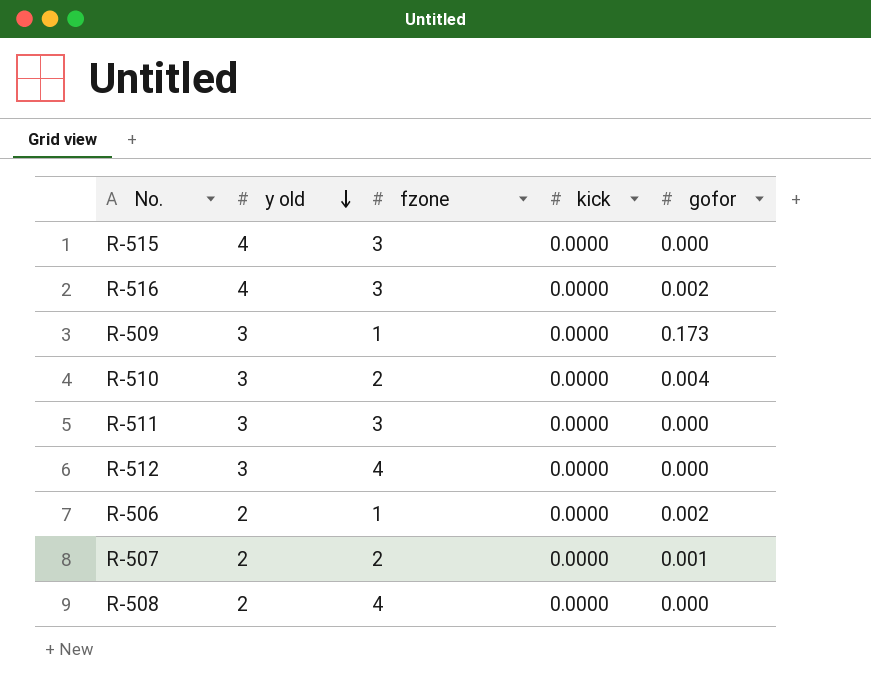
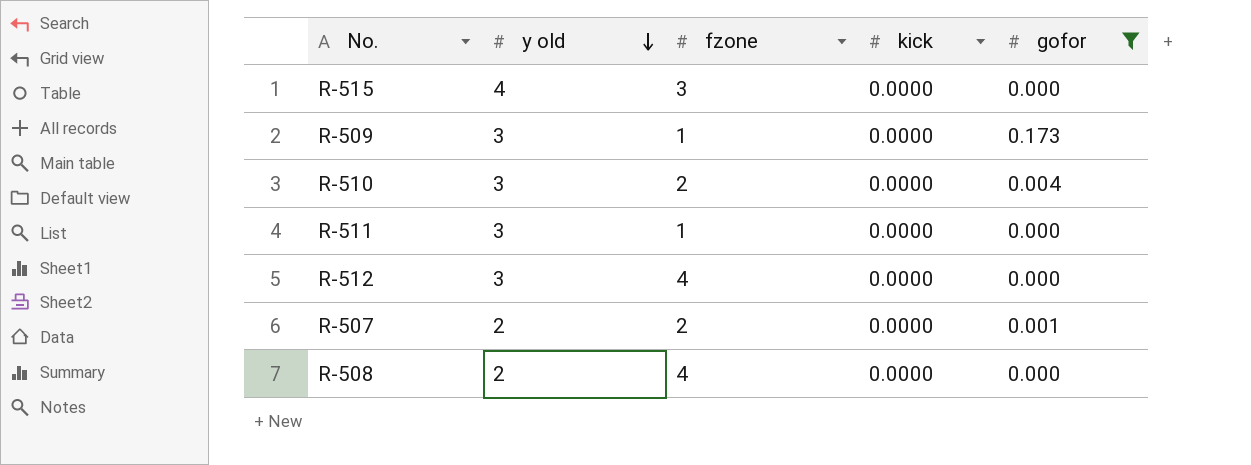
filter: none -> gofor != 0.002
R-511 | fzone: 3 -> 1

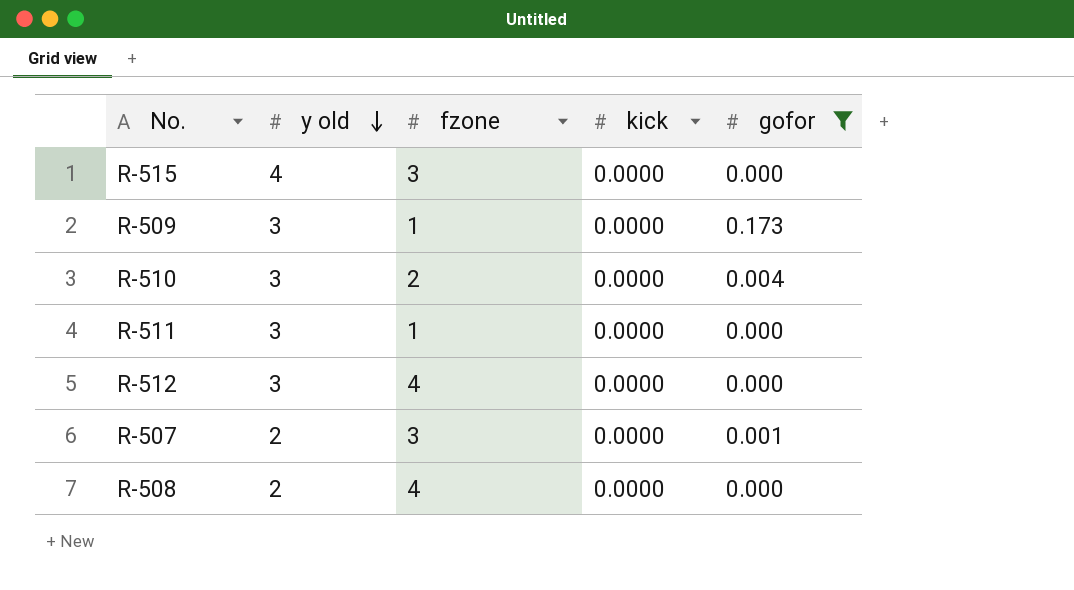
R-507 | fzone: 2 -> 3

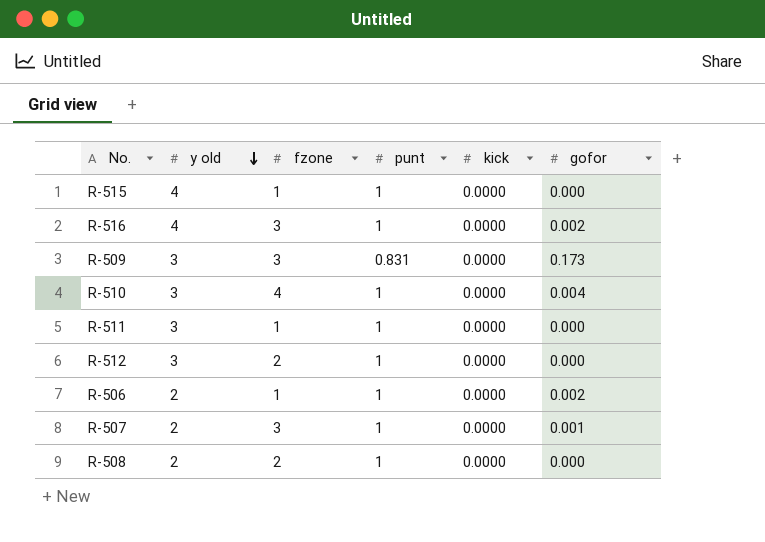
filter: gofor != 0.002 -> none
column punt | position: none -> 4
R-515 | fzone: 3 -> 1
R-509 | fzone: 1 -> 3
R-510 | fzone: 2 -> 4
R-512 | fzone: 4 -> 2
R-508 | fzone: 4 -> 2

